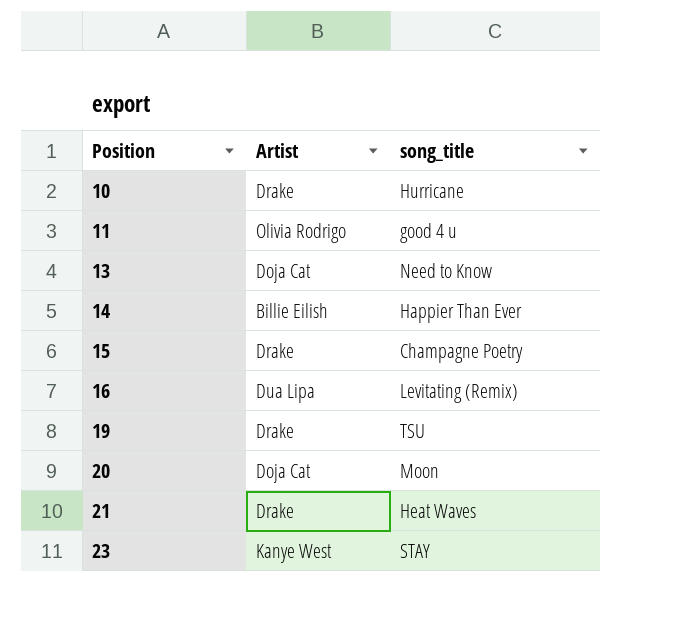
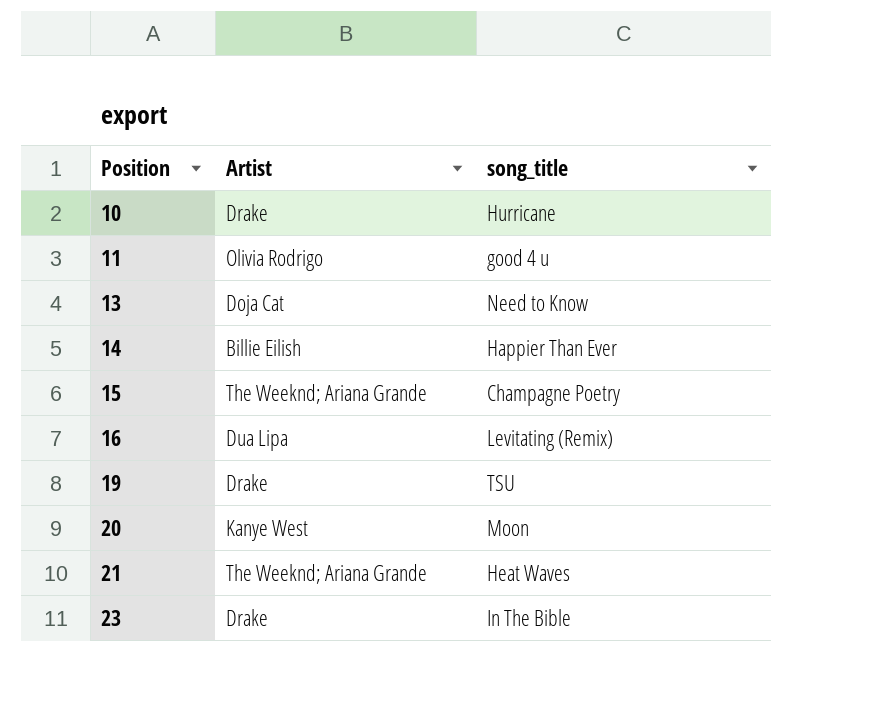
15 | Artist: Drake -> The Weeknd; Ariana Grande
20 | Artist: Doja Cat -> Kanye West
21 | Artist: Drake -> The Weeknd; Ariana Grande
23 | Artist: Kanye West -> Drake
23 | song_title: STAY -> In The Bible

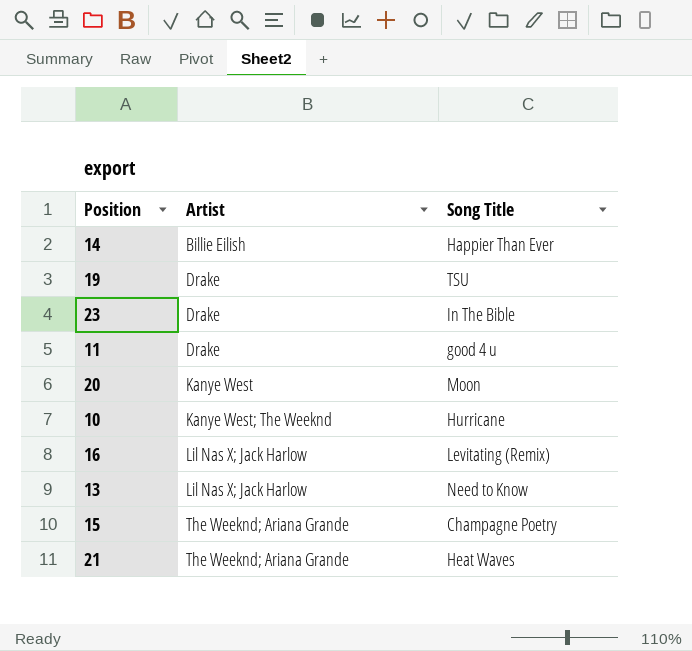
row order: Position ascending -> Artist ascending
column name: song_title -> Song Title
11 | Artist: Olivia Rodrigo -> Drake
10 | Artist: Drake -> Kanye West; The Weeknd
16 | Artist: Dua Lipa -> Lil Nas X; Jack Harlow
13 | Artist: Doja Cat -> Lil Nas X; Jack Harlow

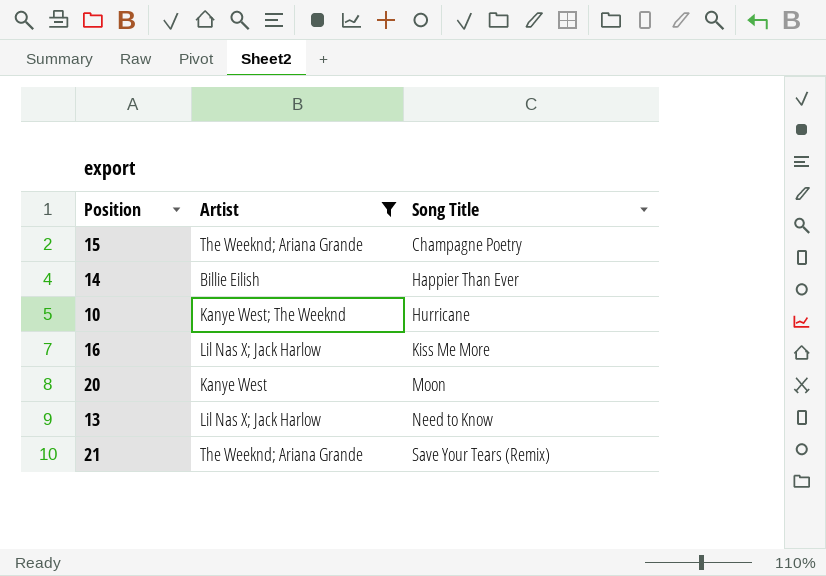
filter: none -> Artist != Drake
row order: Artist ascending -> Song Title ascending
16 | Song Title: Levitating (Remix) -> Kiss Me More
21 | Song Title: Heat Waves -> Save Your Tears (Remix)

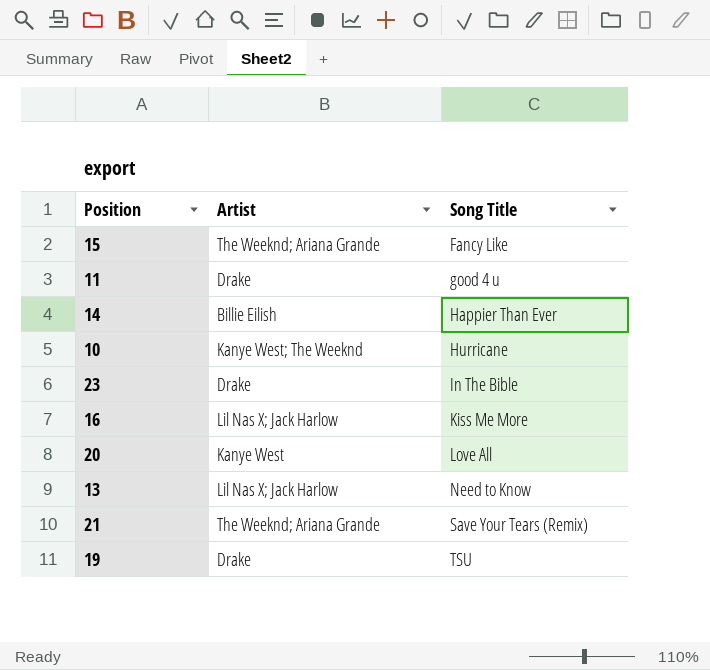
filter: Artist != Drake -> none
15 | Song Title: Champagne Poetry -> Fancy Like
20 | Song Title: Moon -> Love All

